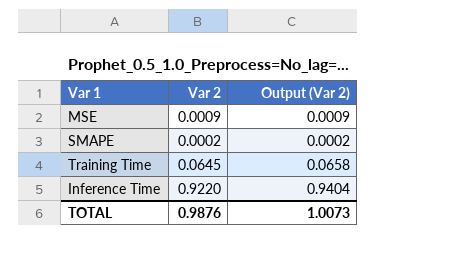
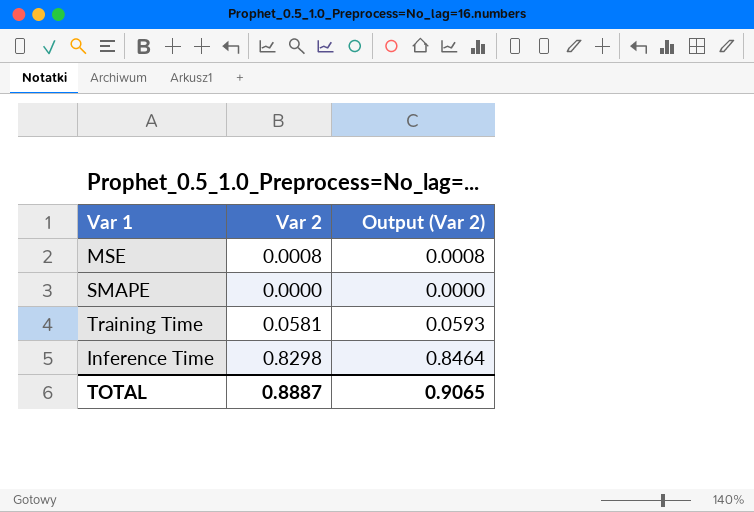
MSE | Var 2: 0.0009 -> 0.0008
MSE | Output (Var 2): 0.0009 -> 0.0008
SMAPE | Var 2: 0.0002 -> 0.0000
SMAPE | Output (Var 2): 0.0002 -> 0.0000
Training Time | Var 2: 0.0645 -> 0.0581
Training Time | Output (Var 2): 0.0658 -> 0.0593
Inference Time | Var 2: 0.9220 -> 0.8298
Inference Time | Output (Var 2): 0.9404 -> 0.8464
TOTAL | Var 2: 0.9876 -> 0.8887
TOTAL | Output (Var 2): 1.0073 -> 0.9065

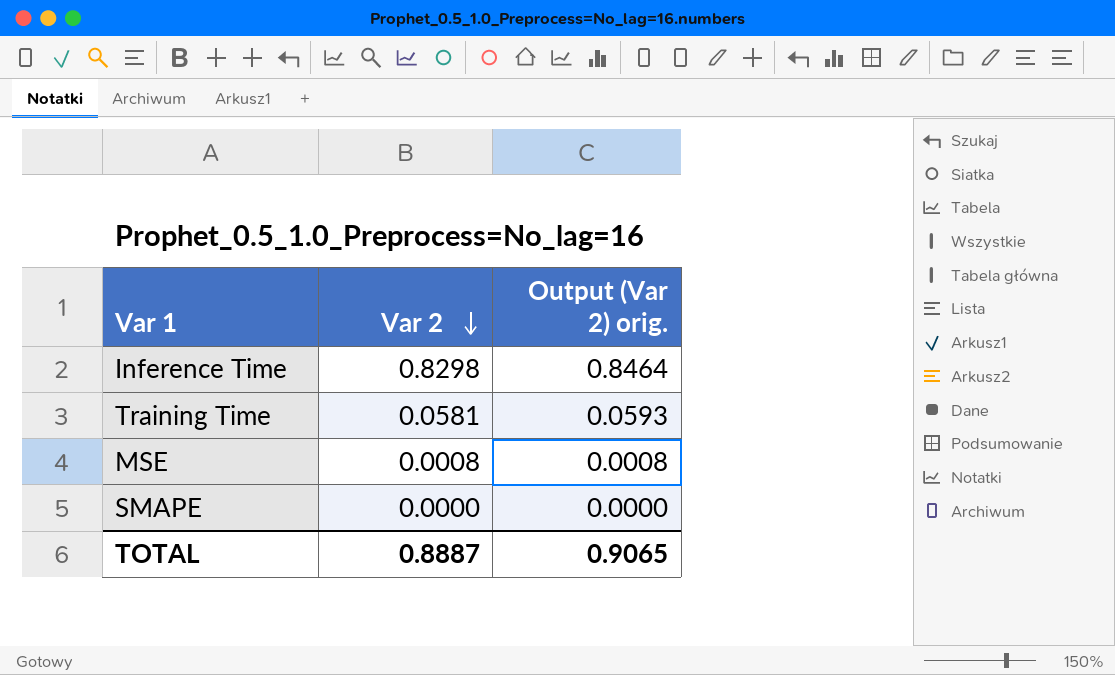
row order: none -> Var 2 descending
column name: Output (Var 2) -> Output (Var 2) orig.

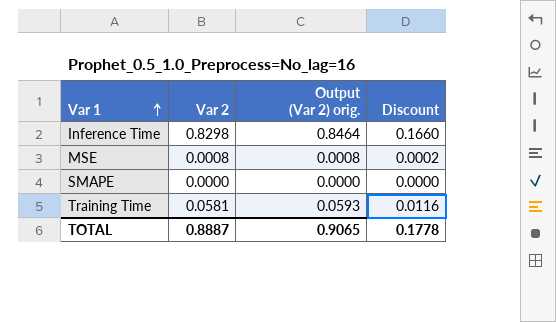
row order: Var 2 descending -> Var 1 ascending
column Discount | formula: none -> [Var 2] * 0.2

